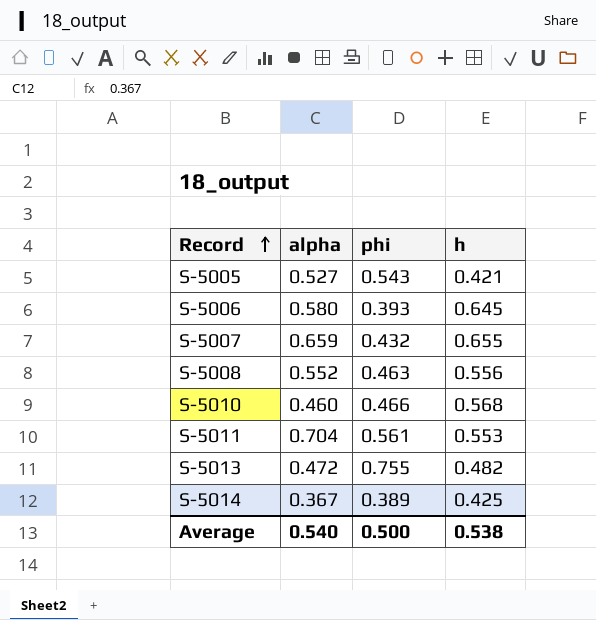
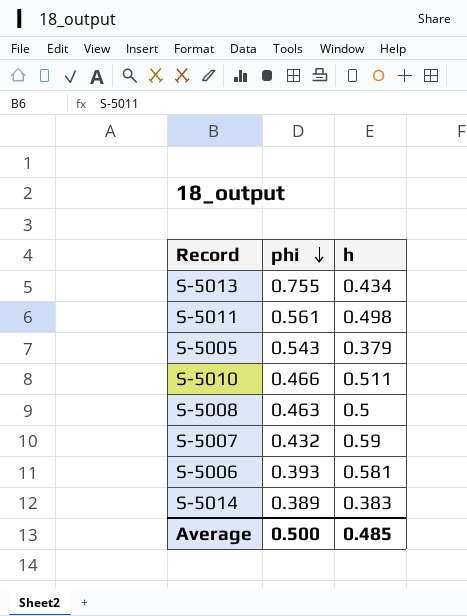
row order: Record ascending -> phi descending
column alpha | position: 2 -> none
S-5013 | h: 0.482 -> 0.434
S-5011 | h: 0.553 -> 0.498
S-5005 | h: 0.421 -> 0.379
S-5010 | h: 0.568 -> 0.511
S-5008 | h: 0.556 -> 0.5
S-5007 | h: 0.655 -> 0.59
S-5006 | h: 0.645 -> 0.581
S-5014 | h: 0.425 -> 0.383
Average | h: 0.538 -> 0.485

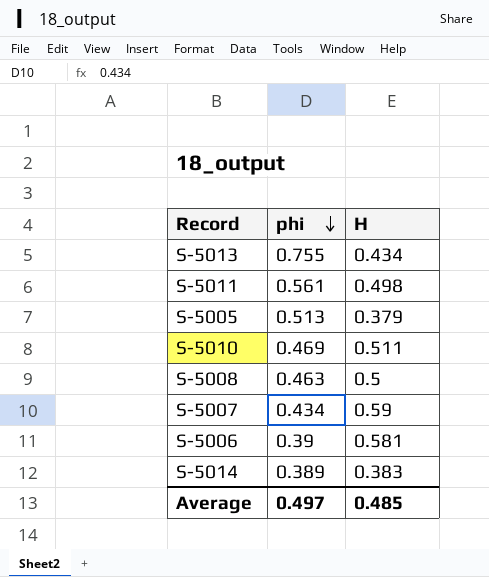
column name: h -> H
S-5005 | phi: 0.543 -> 0.513
S-5010 | phi: 0.466 -> 0.469
S-5007 | phi: 0.432 -> 0.434
S-5006 | phi: 0.393 -> 0.39
Average | phi: 0.500 -> 0.497

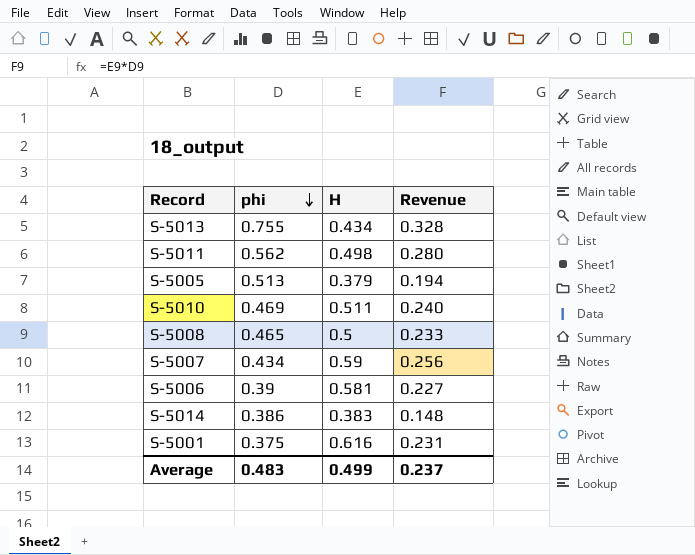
column Revenue | formula: none -> [phi] * [H]
S-5011 | phi: 0.561 -> 0.562
S-5008 | phi: 0.463 -> 0.465
S-5014 | phi: 0.389 -> 0.386
row S-5001: none -> 0.375 | 0.616 | 0.231
Average | phi: 0.497 -> 0.483
Average | H: 0.485 -> 0.499

